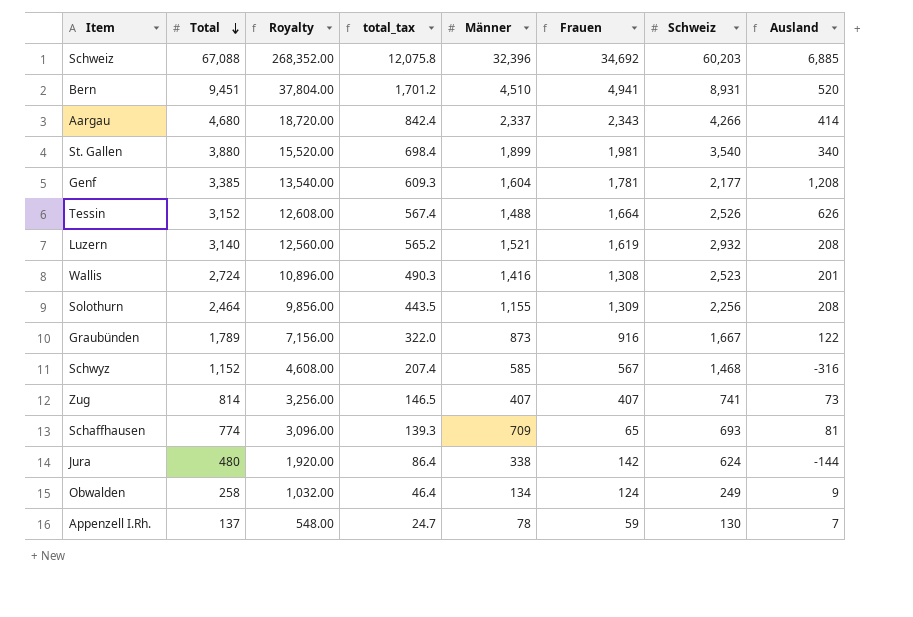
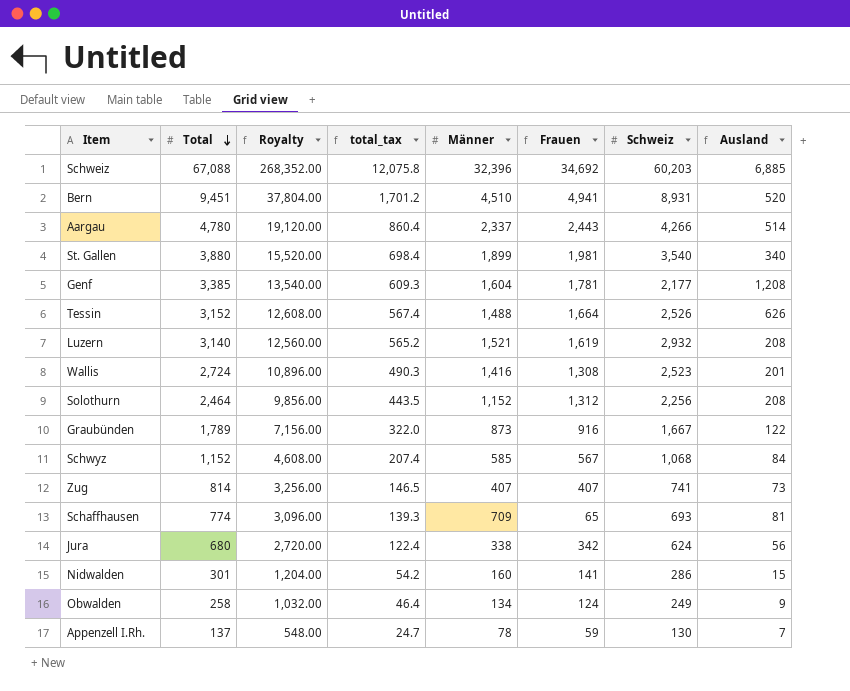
Aargau | Total: 4,680 -> 4,780
Aargau | Royalty: 18,720.00 -> 19,120.00
Aargau | total_tax: 842.4 -> 860.4
Aargau | Frauen: 2,343 -> 2,443
Aargau | Ausland: 414 -> 514
Solothurn | Männer: 1,155 -> 1,152
Solothurn | Frauen: 1,309 -> 1,312
Schwyz | Schweiz: 1,468 -> 1,068
Schwyz | Ausland: -316 -> 84
Jura | Total: 480 -> 680
Jura | Royalty: 1,920.00 -> 2,720.00
Jura | total_tax: 86.4 -> 122.4
Jura | Frauen: 142 -> 342
Jura | Ausland: -144 -> 56
row Nidwalden: none -> 301 | 1,204.00 | 54.2 | 160 | 141 | 286 | 15

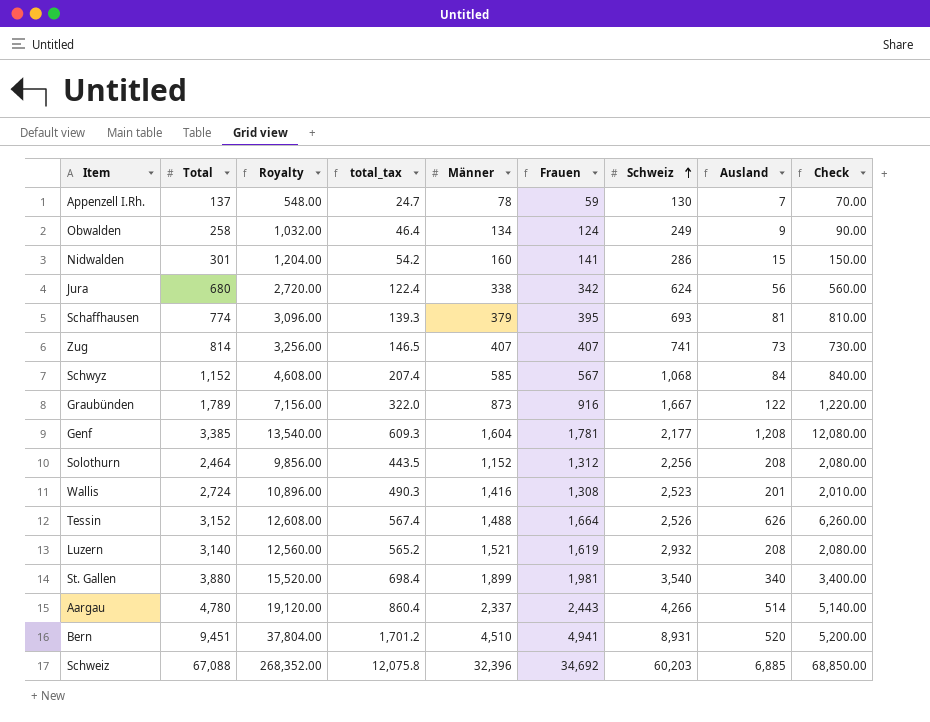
row order: Total descending -> Schweiz ascending
column Check | formula: none -> [Ausland] * 10
Schaffhausen | Männer: 709 -> 379
Schaffhausen | Frauen: 65 -> 395

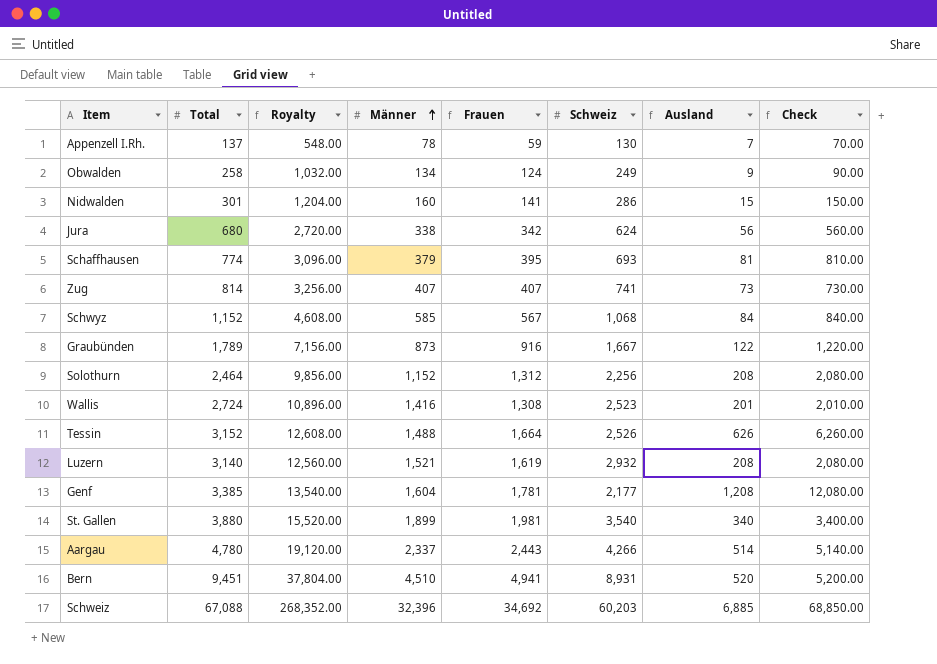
row order: Schweiz ascending -> Männer ascending
column total_tax | formula: [Total] * 0.18 -> none

